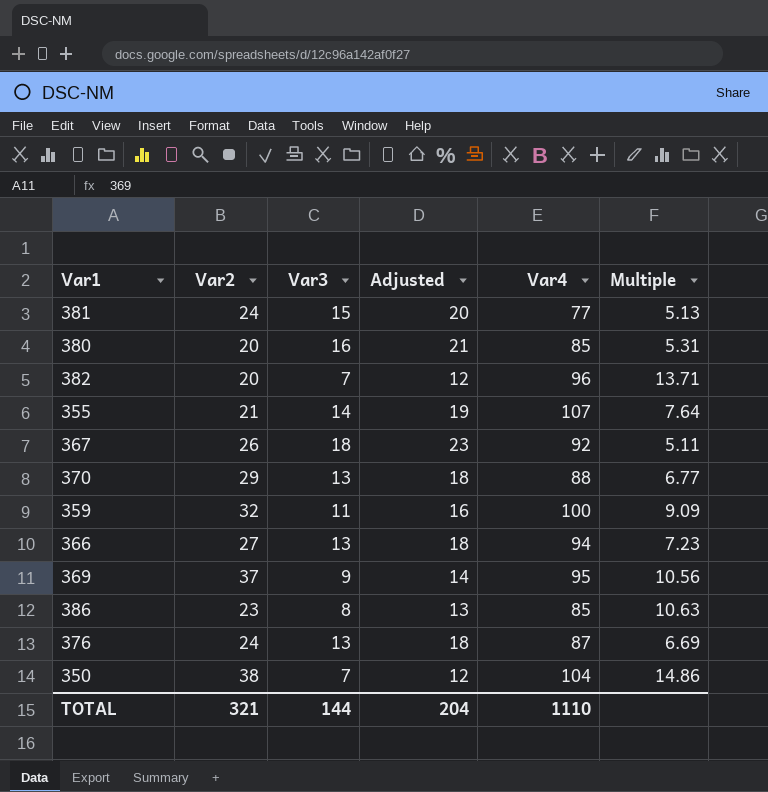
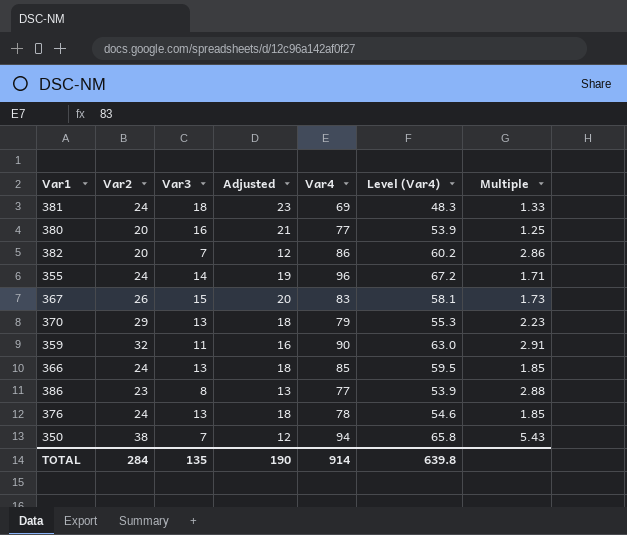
column Level (Var4) | formula: none -> [Var4] * 0.7
column Multiple | formula: [Var4] / [Var3] -> [Var2] / [Var3]
row 369: 37 | 9 | 14 | 95 | 10.56 -> none
381 | Var3: 15 -> 18
381 | Adjusted: 20 -> 23
381 | Var4: 77 -> 69
380 | Var4: 85 -> 77
382 | Var4: 96 -> 86
355 | Var2: 21 -> 24
355 | Var4: 107 -> 96
367 | Var3: 18 -> 15
367 | Adjusted: 23 -> 20
367 | Var4: 92 -> 83
370 | Var4: 88 -> 79
359 | Var4: 100 -> 90
366 | Var2: 27 -> 24
366 | Var4: 94 -> 85
386 | Var4: 85 -> 77
376 | Var4: 87 -> 78
350 | Var4: 104 -> 94
TOTAL | Var2: 321 -> 284
TOTAL | Var3: 144 -> 135
TOTAL | Adjusted: 204 -> 190
TOTAL | Var4: 1110 -> 914

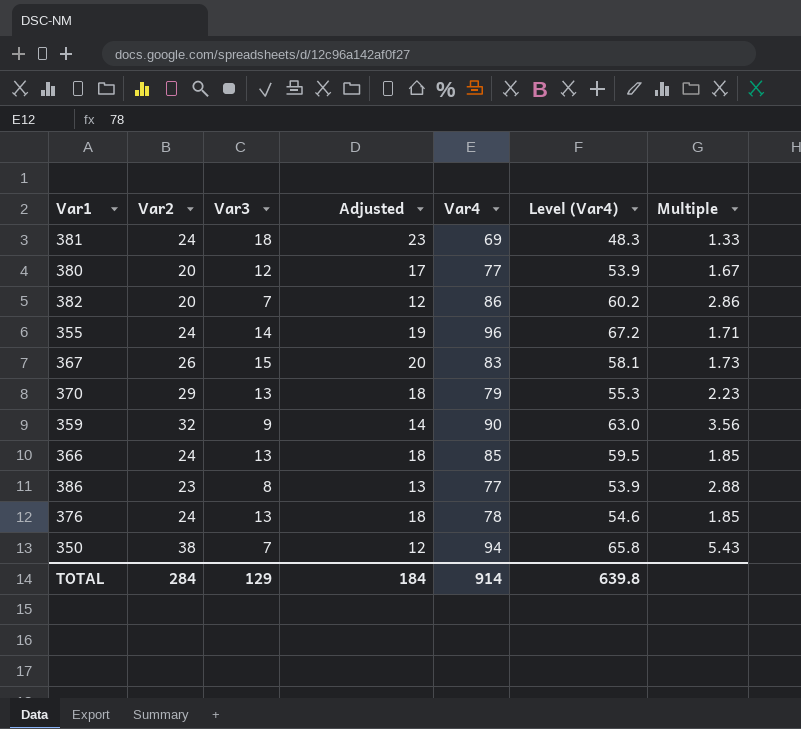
380 | Var3: 16 -> 12
380 | Adjusted: 21 -> 17
380 | Multiple: 1.25 -> 1.67
359 | Var3: 11 -> 9
359 | Adjusted: 16 -> 14
359 | Multiple: 2.91 -> 3.56
TOTAL | Var3: 135 -> 129
TOTAL | Adjusted: 190 -> 184

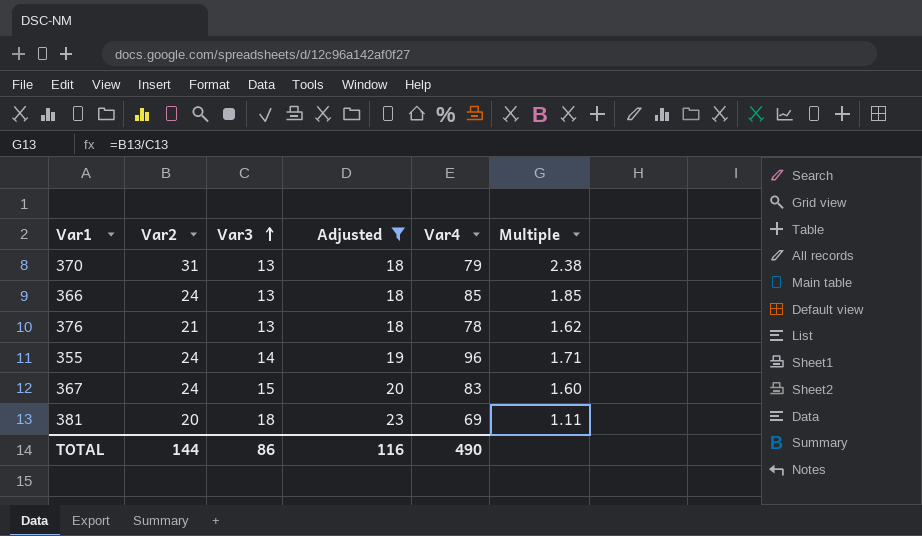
filter: none -> Adjusted >= 18
row order: none -> Var3 ascending
column Level (Var4) | formula: [Var4] * 0.7 -> none
370 | Var2: 29 -> 31
370 | Multiple: 2.23 -> 2.38
376 | Var2: 24 -> 21
376 | Multiple: 1.85 -> 1.62
367 | Var2: 26 -> 24
367 | Multiple: 1.73 -> 1.60
381 | Var2: 24 -> 20
381 | Multiple: 1.33 -> 1.11
TOTAL | Var2: 284 -> 144
TOTAL | Var3: 129 -> 86
TOTAL | Adjusted: 184 -> 116
TOTAL | Var4: 914 -> 490

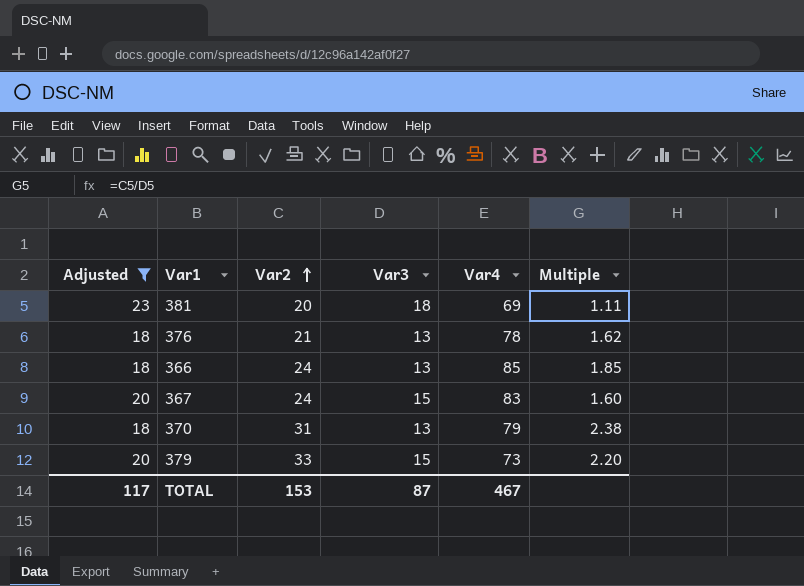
row order: Var3 ascending -> Var2 ascending
column Adjusted | position: 4 -> 1
row 355: 24 | 14 | 19 | 96 | 1.71 -> none
row 379: none -> 20 | 33 | 15 | 73 | 2.20
TOTAL | Adjusted: 116 -> 117
TOTAL | Var2: 144 -> 153
TOTAL | Var3: 86 -> 87
TOTAL | Var4: 490 -> 467

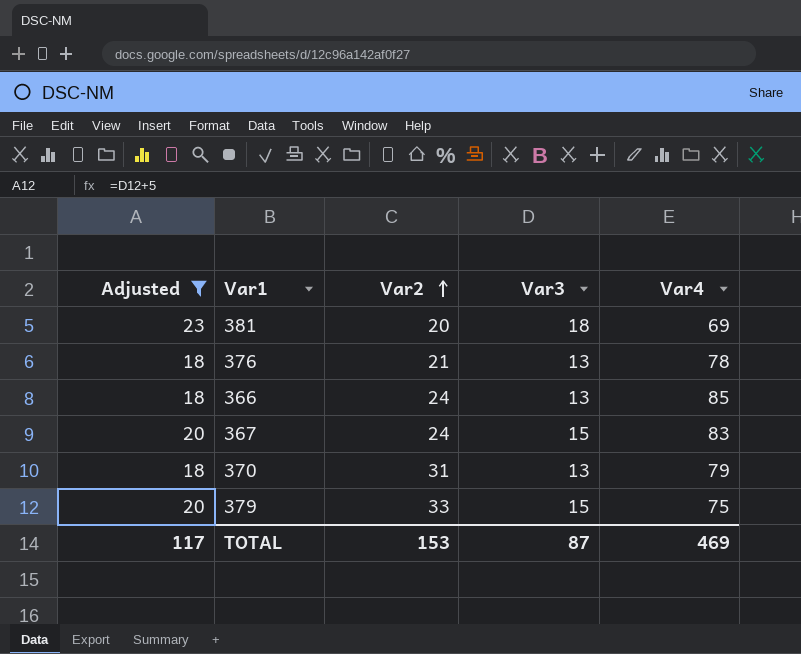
column Multiple | formula: [Var2] / [Var3] -> none
379 | Var4: 73 -> 75
TOTAL | Var4: 467 -> 469

